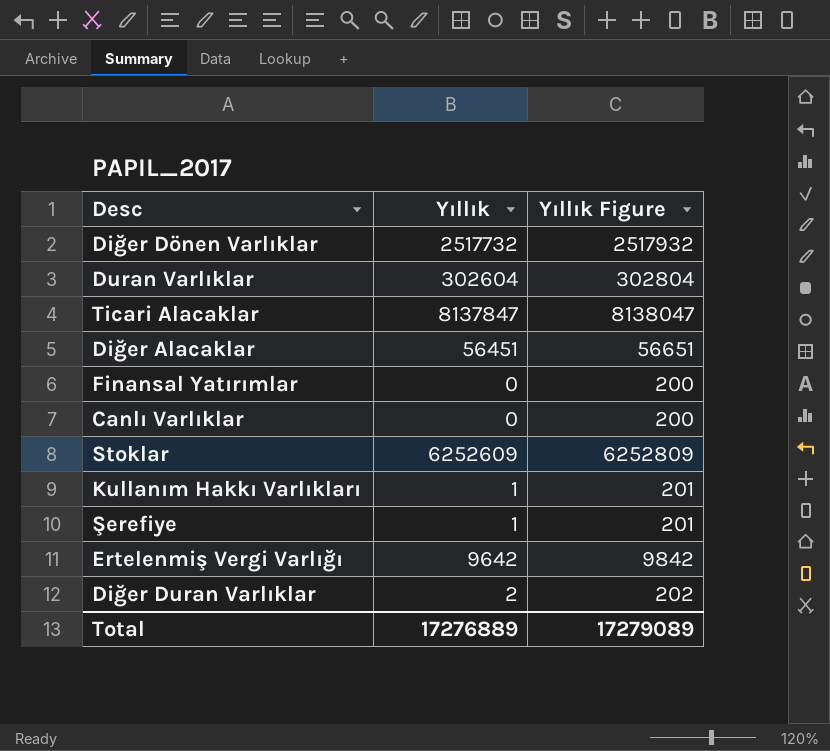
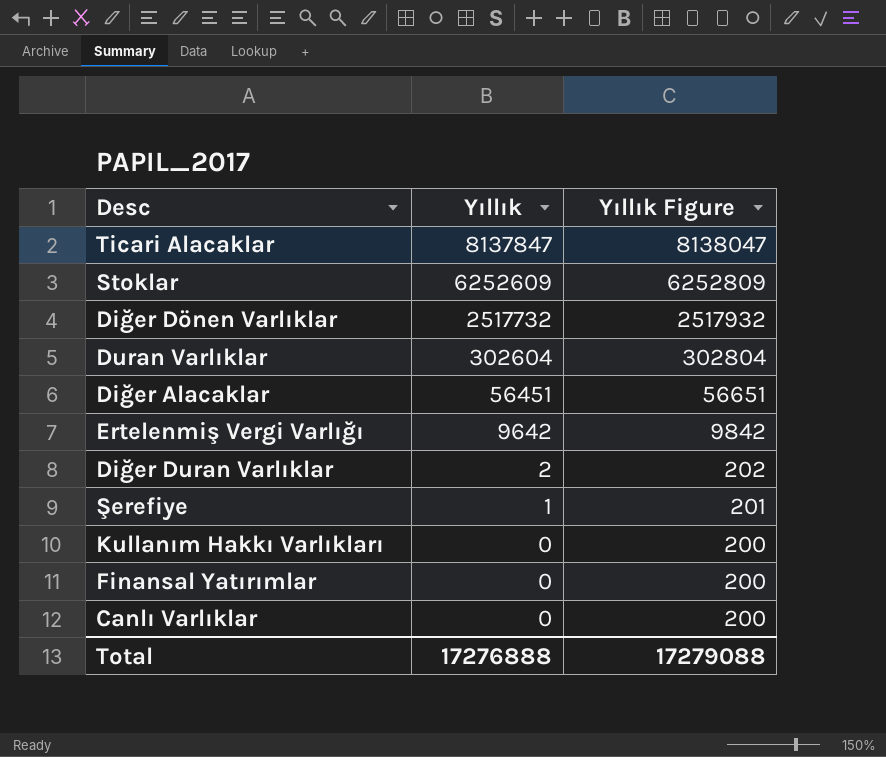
row order: none -> Yıllık descending
Kullanım Hakkı Varlıkları | Yıllık: 1 -> 0
Kullanım Hakkı Varlıkları | Yıllık Figure: 201 -> 200
Total | Yıllık: 17276889 -> 17276888
Total | Yıllık Figure: 17279089 -> 17279088

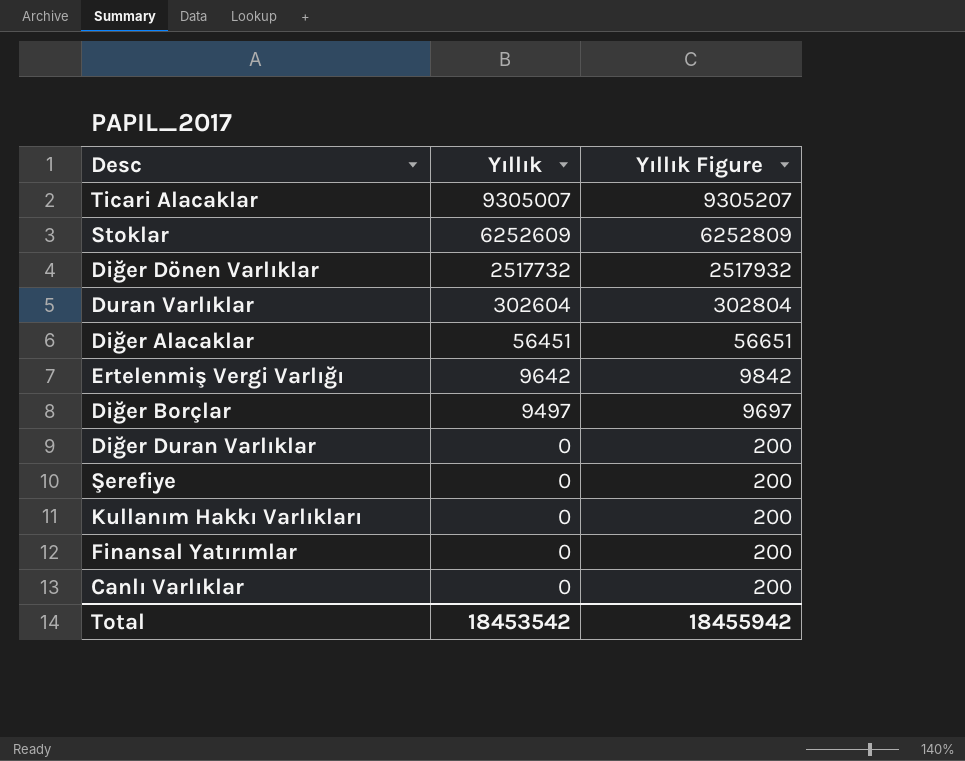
Ticari Alacaklar | Yıllık: 8137847 -> 9305007
Ticari Alacaklar | Yıllık Figure: 8138047 -> 9305207
row Diğer Borçlar: none -> 9497 | 9697
Diğer Duran Varlıklar | Yıllık: 2 -> 0
Diğer Duran Varlıklar | Yıllık Figure: 202 -> 200
Şerefiye | Yıllık: 1 -> 0
Şerefiye | Yıllık Figure: 201 -> 200
Total | Yıllık: 17276888 -> 18453542
Total | Yıllık Figure: 17279088 -> 18455942

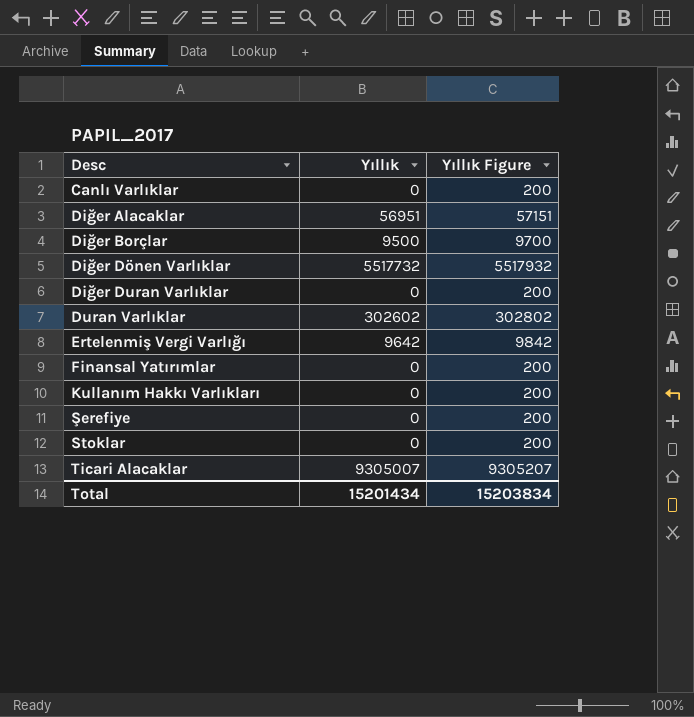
row order: Yıllık descending -> Desc ascending
Diğer Alacaklar | Yıllık: 56451 -> 56951
Diğer Alacaklar | Yıllık Figure: 56651 -> 57151
Diğer Borçlar | Yıllık: 9497 -> 9500
Diğer Borçlar | Yıllık Figure: 9697 -> 9700
Diğer Dönen Varlıklar | Yıllık: 2517732 -> 5517732
Diğer Dönen Varlıklar | Yıllık Figure: 2517932 -> 5517932
Duran Varlıklar | Yıllık: 302604 -> 302602
Duran Varlıklar | Yıllık Figure: 302804 -> 302802
Stoklar | Yıllık: 6252609 -> 0
Stoklar | Yıllık Figure: 6252809 -> 200
Total | Yıllık: 18453542 -> 15201434
Total | Yıllık Figure: 18455942 -> 15203834

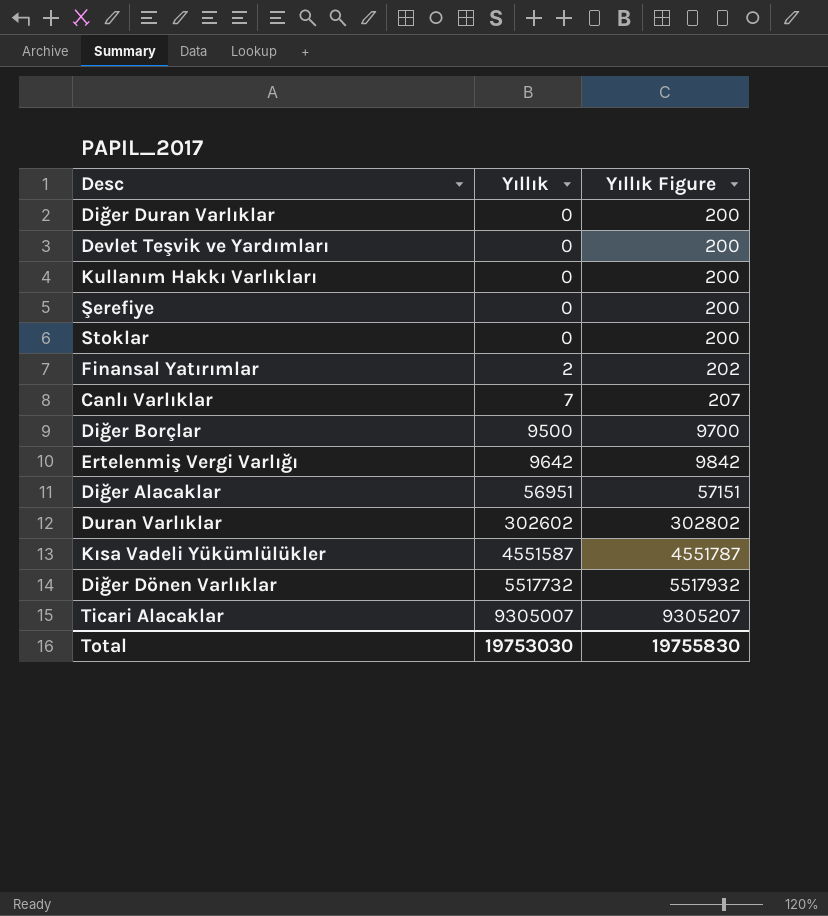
row order: Desc ascending -> Yıllık ascending
row Devlet Teşvik ve Yardımları: none -> 0 | 200
Finansal Yatırımlar | Yıllık: 0 -> 2
Finansal Yatırımlar | Yıllık Figure: 200 -> 202
Canlı Varlıklar | Yıllık: 0 -> 7
Canlı Varlıklar | Yıllık Figure: 200 -> 207
row Kısa Vadeli Yükümlülükler: none -> 4551587 | 4551787
Total | Yıllık: 15201434 -> 19753030
Total | Yıllık Figure: 15203834 -> 19755830

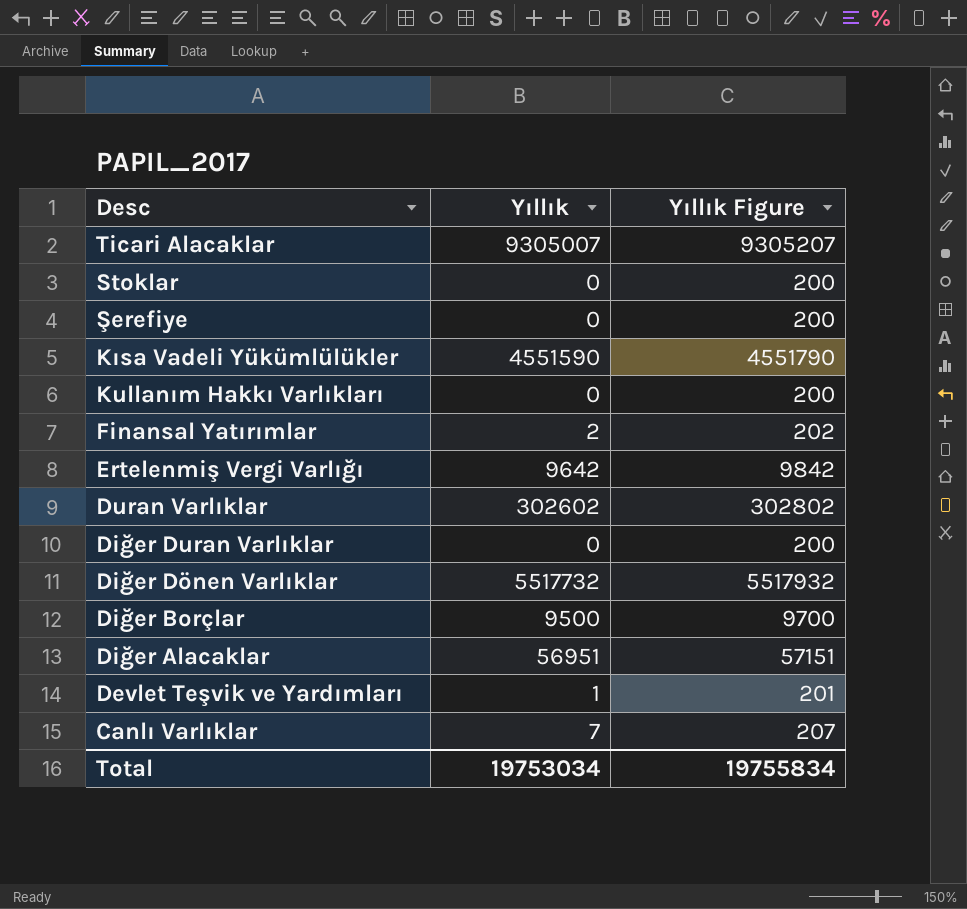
row order: Yıllık ascending -> Desc descending
Kısa Vadeli Yükümlülükler | Yıllık: 4551587 -> 4551590
Kısa Vadeli Yükümlülükler | Yıllık Figure: 4551787 -> 4551790
Devlet Teşvik ve Yardımları | Yıllık: 0 -> 1
Devlet Teşvik ve Yardımları | Yıllık Figure: 200 -> 201
Total | Yıllık: 19753030 -> 19753034
Total | Yıllık Figure: 19755830 -> 19755834

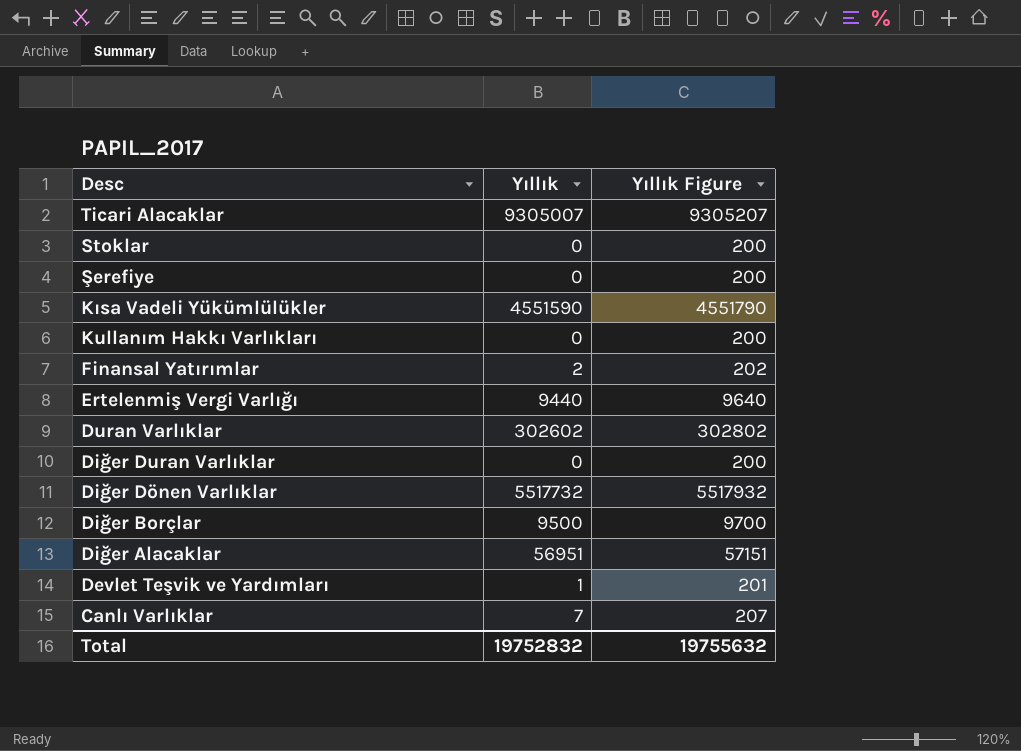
Ertelenmiş Vergi Varlığı | Yıllık: 9642 -> 9440
Ertelenmiş Vergi Varlığı | Yıllık Figure: 9842 -> 9640
Total | Yıllık: 19753034 -> 19752832
Total | Yıllık Figure: 19755834 -> 19755632

